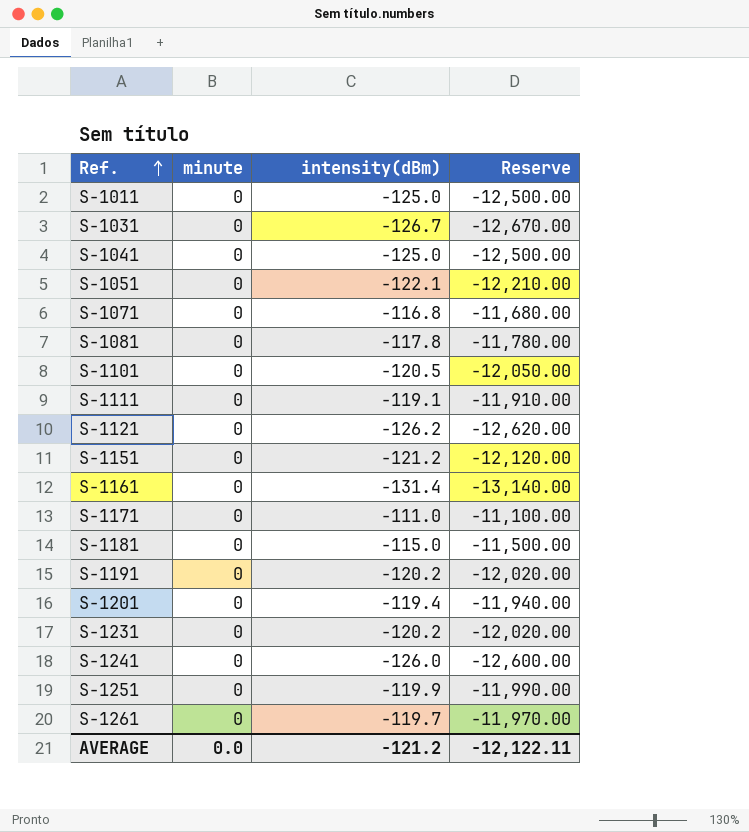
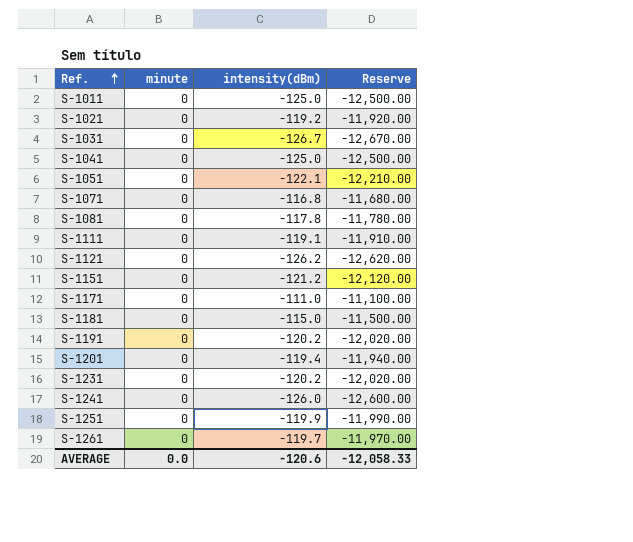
row S-1101: 0 | -120.5 | -12,050.00 -> none
row S-1161: 0 | -131.4 | -13,140.00 -> none
row S-1021: none -> 0 | -119.2 | -11,920.00
AVERAGE | intensity(dBm): -121.2 -> -120.6
AVERAGE | Reserve: -12,122.11 -> -12,058.33

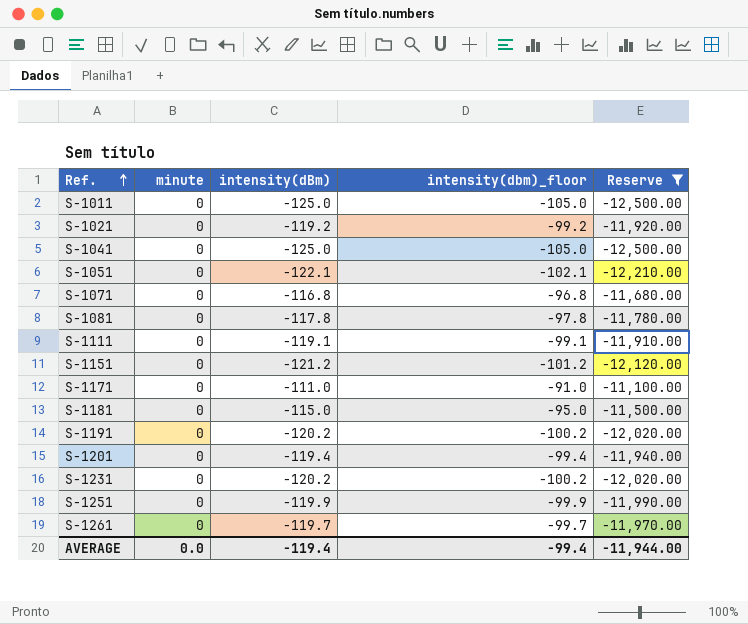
filter: none -> Reserve >= -12,500.00
column intensity(dbm)_floor | formula: none -> [intensity(dBm)] + 20
AVERAGE | intensity(dBm): -120.6 -> -119.4
AVERAGE | Reserve: -12,058.33 -> -11,944.00

